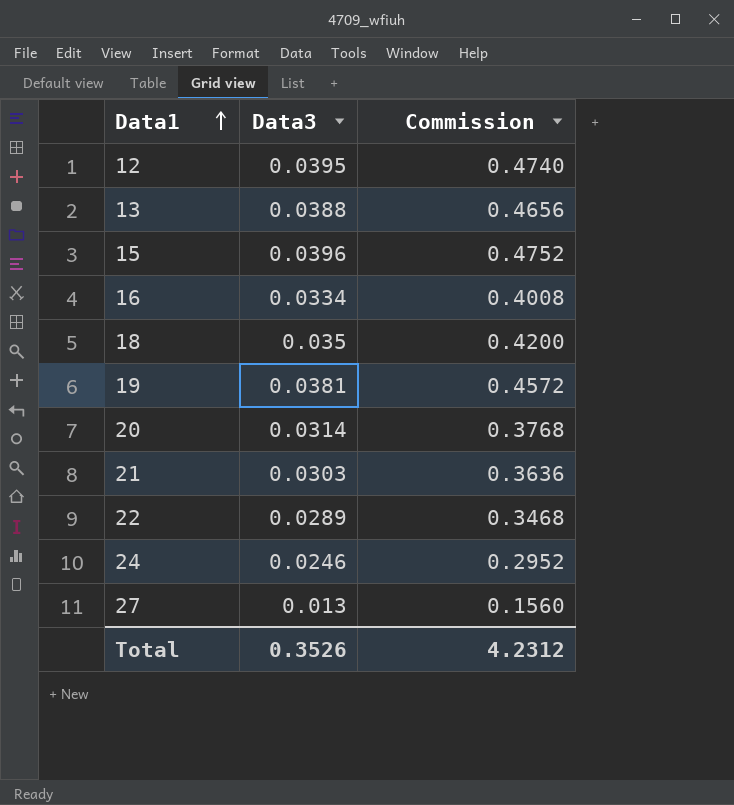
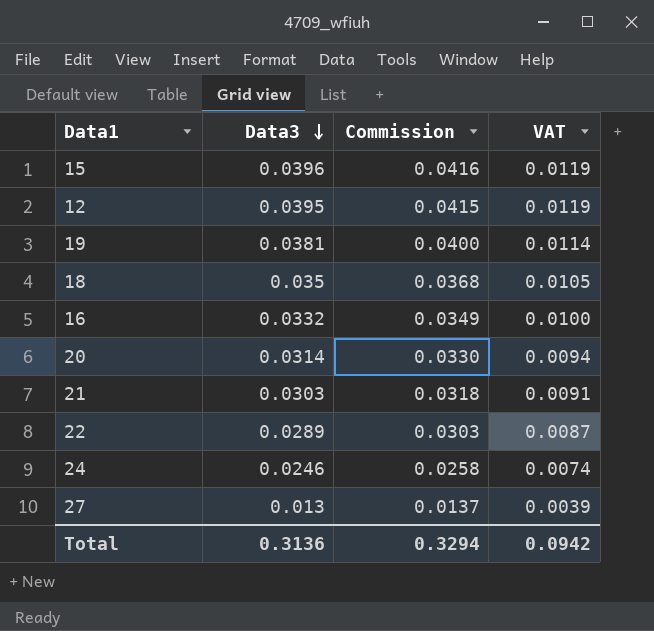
row order: Data1 ascending -> Data3 descending
column Commission | formula: [Data3] * 12 -> [Data3] * 1.05
column VAT | formula: none -> [Data3] * 0.3
row 13: 0.0388 | 0.4656 -> none
16 | Data3: 0.0334 -> 0.0332
Total | Data3: 0.3526 -> 0.3136
Total | Commission: 4.2312 -> 0.3294

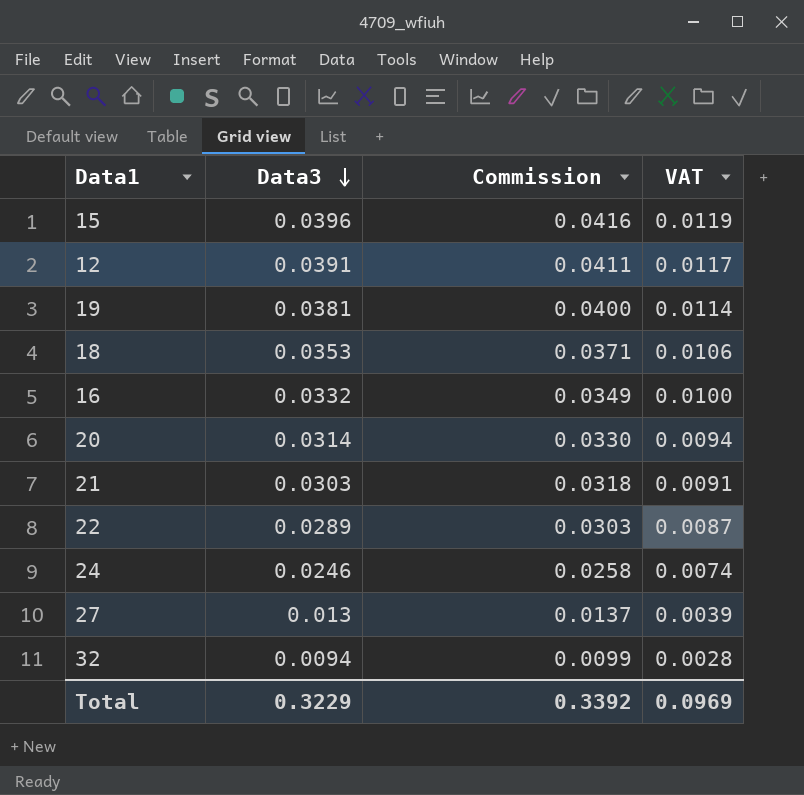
12 | Data3: 0.0395 -> 0.0391
12 | Commission: 0.0415 -> 0.0411
12 | VAT: 0.0119 -> 0.0117
18 | Data3: 0.035 -> 0.0353
18 | Commission: 0.0368 -> 0.0371
18 | VAT: 0.0105 -> 0.0106
row 32: none -> 0.0094 | 0.0099 | 0.0028
Total | Data3: 0.3136 -> 0.3229
Total | Commission: 0.3294 -> 0.3392
Total | VAT: 0.0942 -> 0.0969

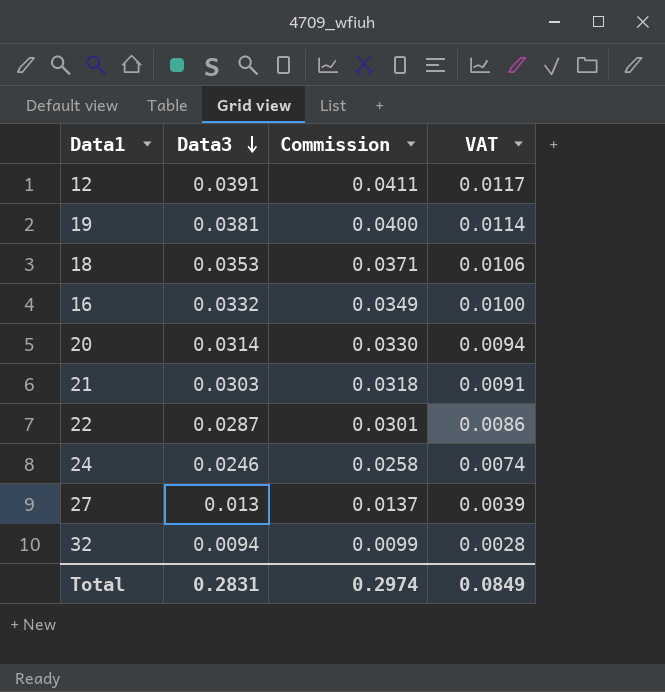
row 15: 0.0396 | 0.0416 | 0.0119 -> none
22 | Data3: 0.0289 -> 0.0287
22 | Commission: 0.0303 -> 0.0301
22 | VAT: 0.0087 -> 0.0086
Total | Data3: 0.3229 -> 0.2831
Total | Commission: 0.3392 -> 0.2974
Total | VAT: 0.0969 -> 0.0849

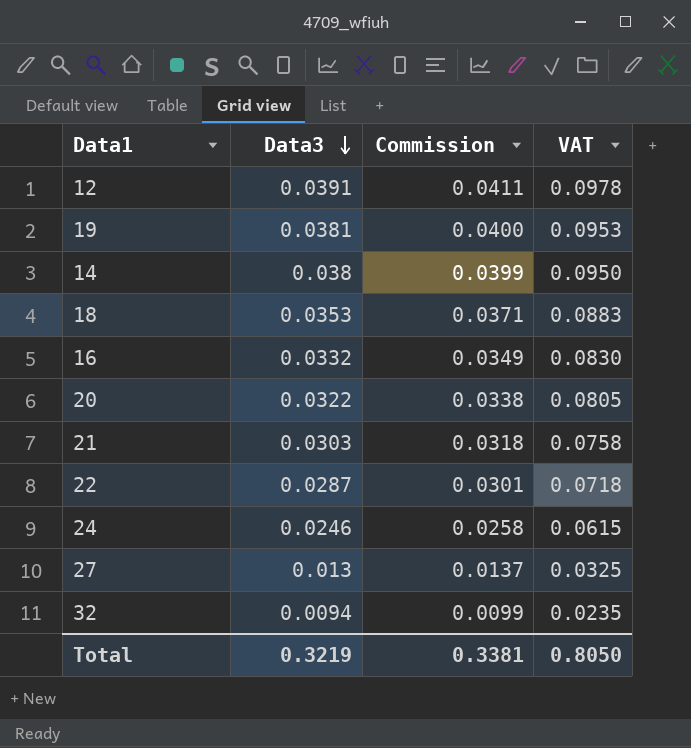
column VAT | formula: [Data3] * 0.3 -> [Data3] * 2.5
row 14: none -> 0.038 | 0.0399 | 0.0950
20 | Data3: 0.0314 -> 0.0322
20 | Commission: 0.0330 -> 0.0338
Total | Data3: 0.2831 -> 0.3219
Total | Commission: 0.2974 -> 0.3381
Total | VAT: 0.0849 -> 0.8050

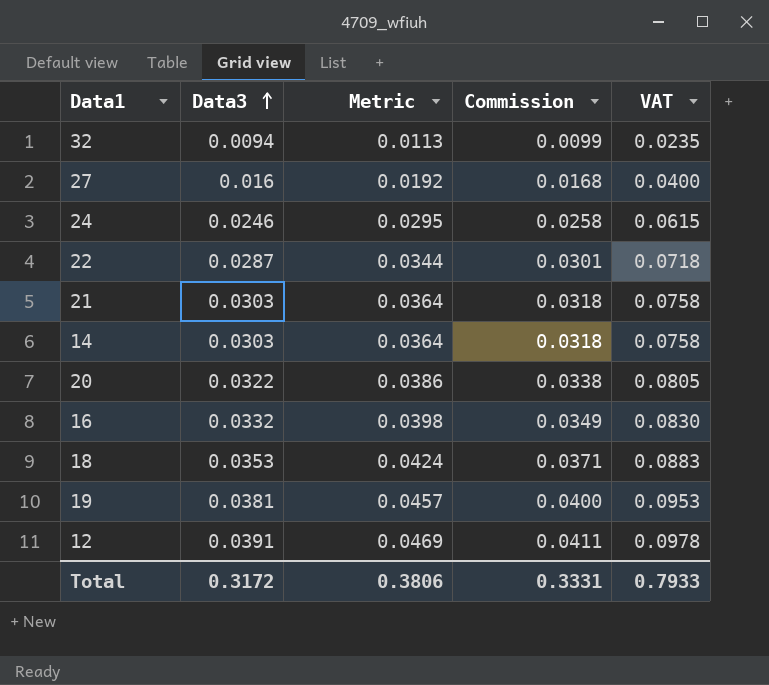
row order: Data3 descending -> Data3 ascending
column Metric | formula: none -> [Data3] * 1.2
27 | Data3: 0.013 -> 0.016
27 | Commission: 0.0137 -> 0.0168
27 | VAT: 0.0325 -> 0.0400
14 | Data3: 0.038 -> 0.0303
14 | Commission: 0.0399 -> 0.0318
14 | VAT: 0.0950 -> 0.0758
Total | Data3: 0.3219 -> 0.3172
Total | Commission: 0.3381 -> 0.3331
Total | VAT: 0.8050 -> 0.7933

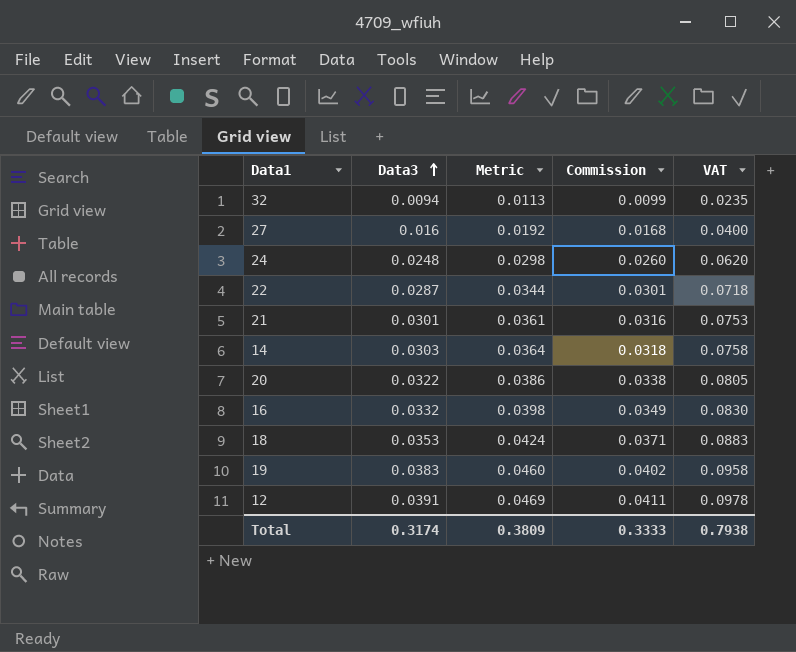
24 | Data3: 0.0246 -> 0.0248
24 | Metric: 0.0295 -> 0.0298
24 | Commission: 0.0258 -> 0.0260
24 | VAT: 0.0615 -> 0.0620
21 | Data3: 0.0303 -> 0.0301
21 | Metric: 0.0364 -> 0.0361
21 | Commission: 0.0318 -> 0.0316
21 | VAT: 0.0758 -> 0.0753
19 | Data3: 0.0381 -> 0.0383
19 | Metric: 0.0457 -> 0.0460
19 | Commission: 0.0400 -> 0.0402
19 | VAT: 0.0953 -> 0.0958
Total | Data3: 0.3172 -> 0.3174
Total | Metric: 0.3806 -> 0.3809
Total | Commission: 0.3331 -> 0.3333
Total | VAT: 0.7933 -> 0.7938

